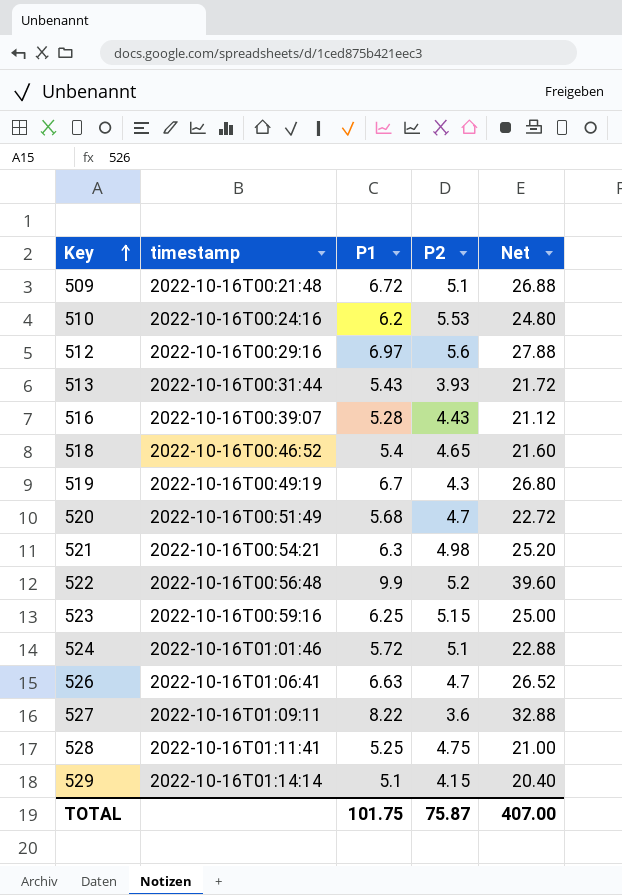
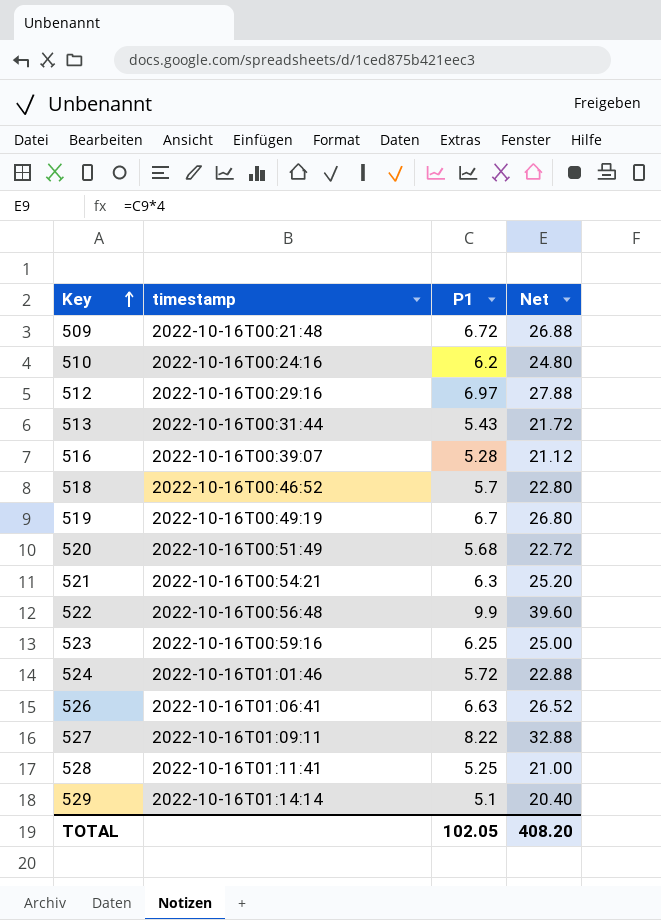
column P2 | position: 4 -> none
518 | P1: 5.4 -> 5.7
518 | Net: 21.60 -> 22.80
TOTAL | P1: 101.75 -> 102.05
TOTAL | Net: 407.00 -> 408.20

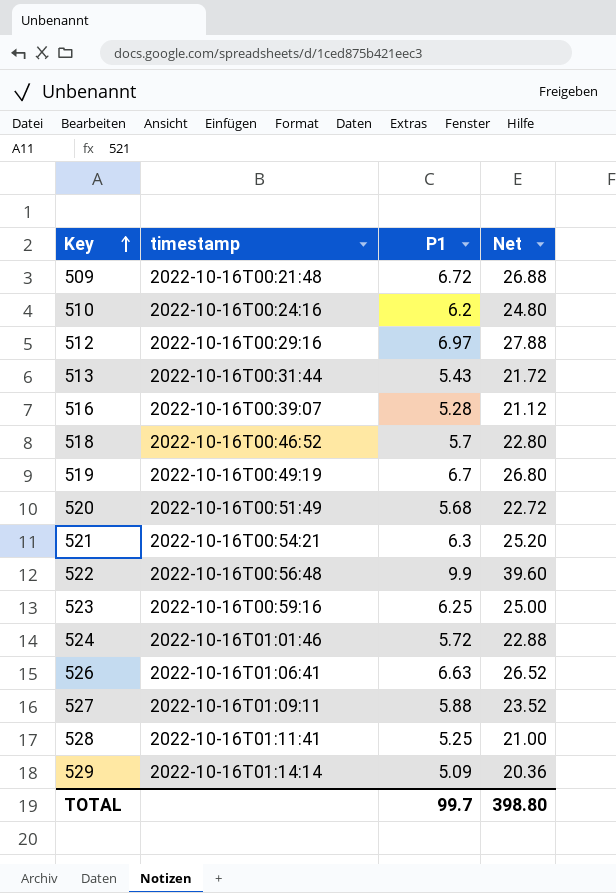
527 | P1: 8.22 -> 5.88
527 | Net: 32.88 -> 23.52
529 | P1: 5.1 -> 5.09
529 | Net: 20.40 -> 20.36
TOTAL | P1: 102.05 -> 99.7
TOTAL | Net: 408.20 -> 398.80

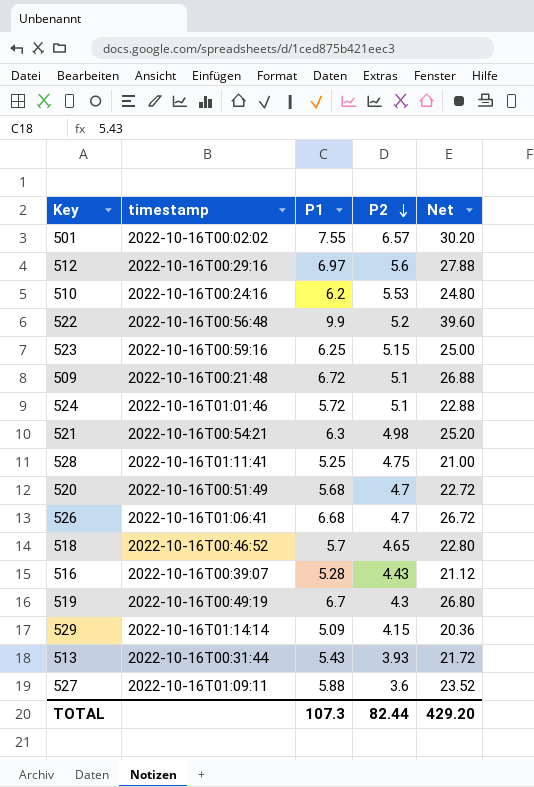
row order: Key ascending -> P2 descending
column P2 | position: none -> 4
row 501: none -> 2022-10-16T00:02:02 | 7.55 | 6.57 | 30.20
526 | P1: 6.63 -> 6.68
526 | Net: 26.52 -> 26.72
TOTAL | P1: 99.7 -> 107.3
TOTAL | Net: 398.80 -> 429.20

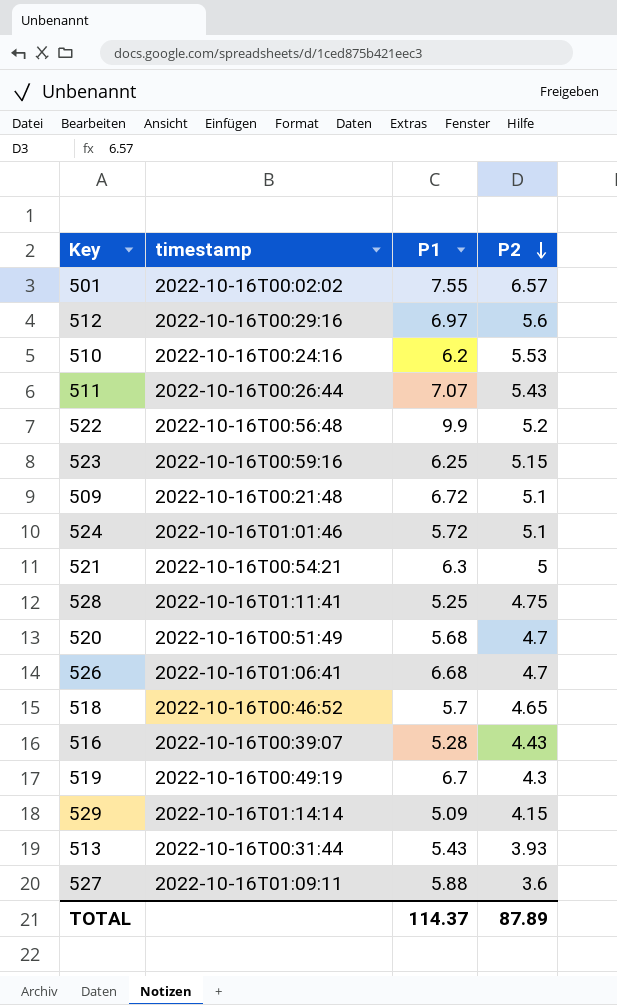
column Net | formula: [P1] * 4 -> none
row 511: none -> 2022-10-16T00:26:44 | 7.07 | 5.43
521 | P2: 4.98 -> 5
TOTAL | P1: 107.3 -> 114.37
TOTAL | P2: 82.44 -> 87.89

